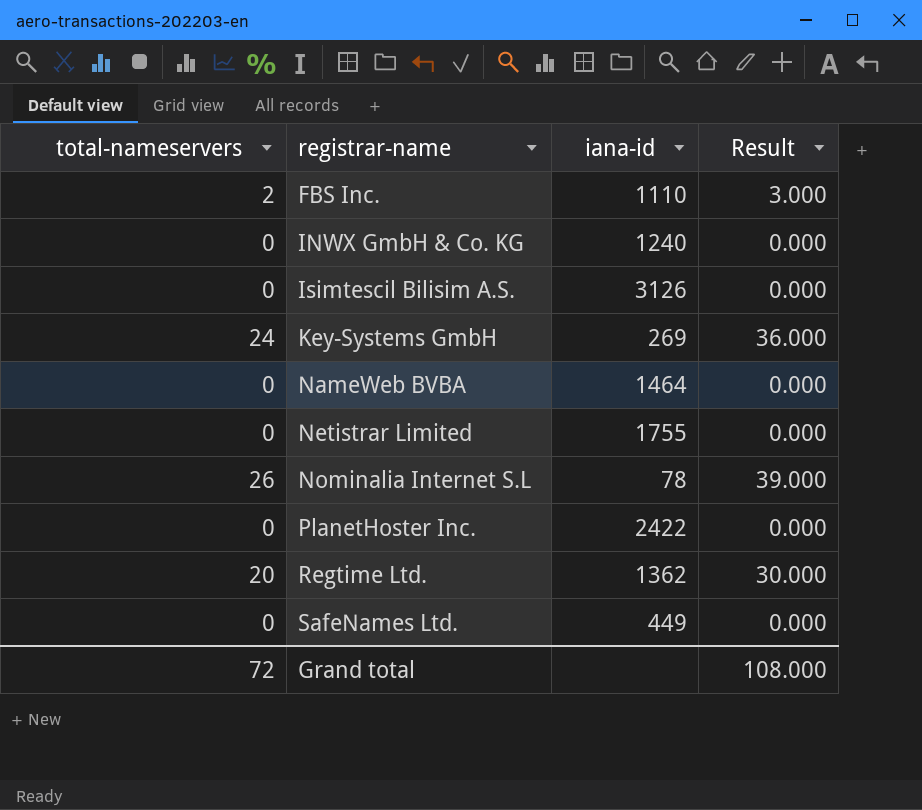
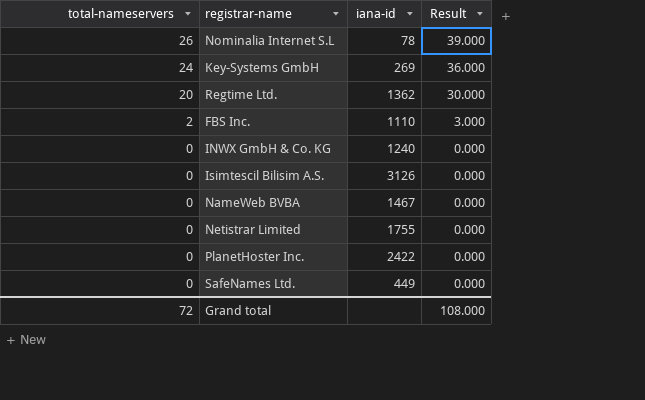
row order: registrar-name ascending -> total-nameservers descending
NameWeb BVBA | iana-id: 1464 -> 1467

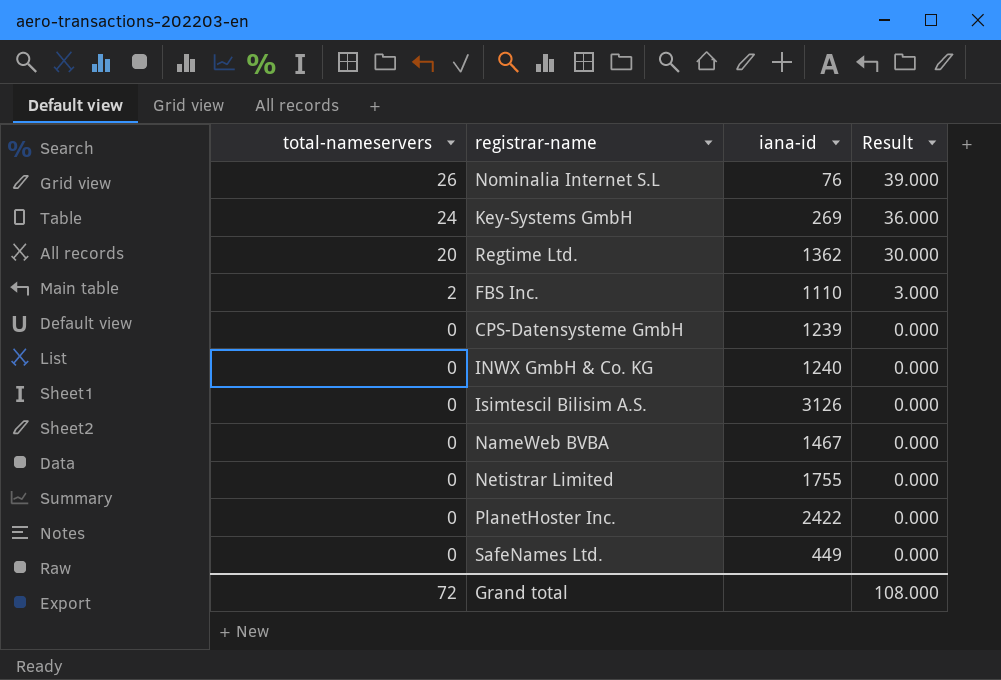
Nominalia Internet S.L | iana-id: 78 -> 76
row CPS-Datensysteme GmbH: none -> 0 | 1239 | 0.000

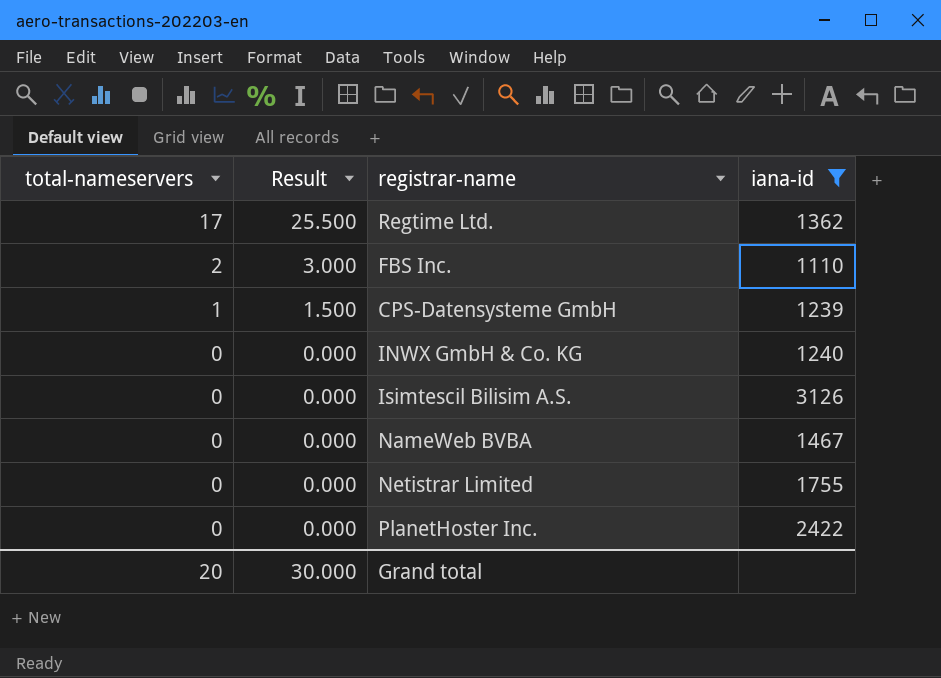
filter: none -> iana-id >= 1110
column Result | position: 4 -> 2
Regtime Ltd. | total-nameservers: 20 -> 17
Regtime Ltd. | Result: 30.000 -> 25.500
CPS-Datensysteme GmbH | total-nameservers: 0 -> 1
CPS-Datensysteme GmbH | Result: 0.000 -> 1.500
Grand total | total-nameservers: 72 -> 20
Grand total | Result: 108.000 -> 30.000

